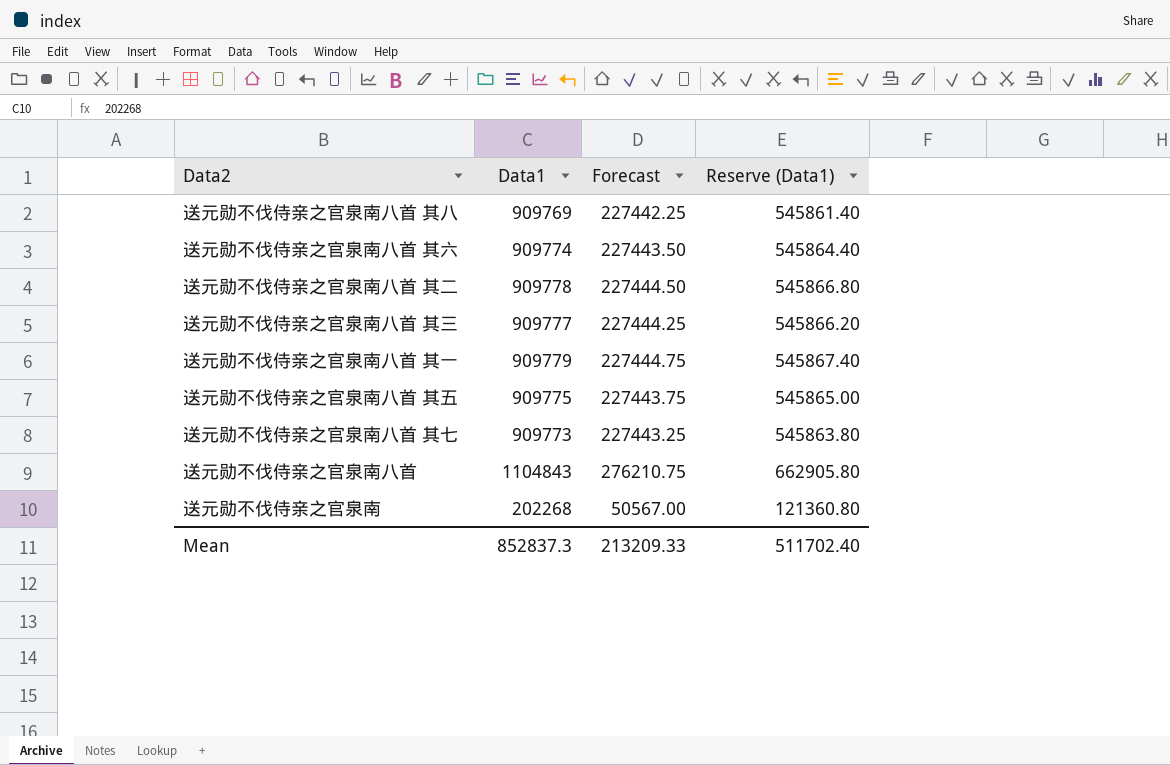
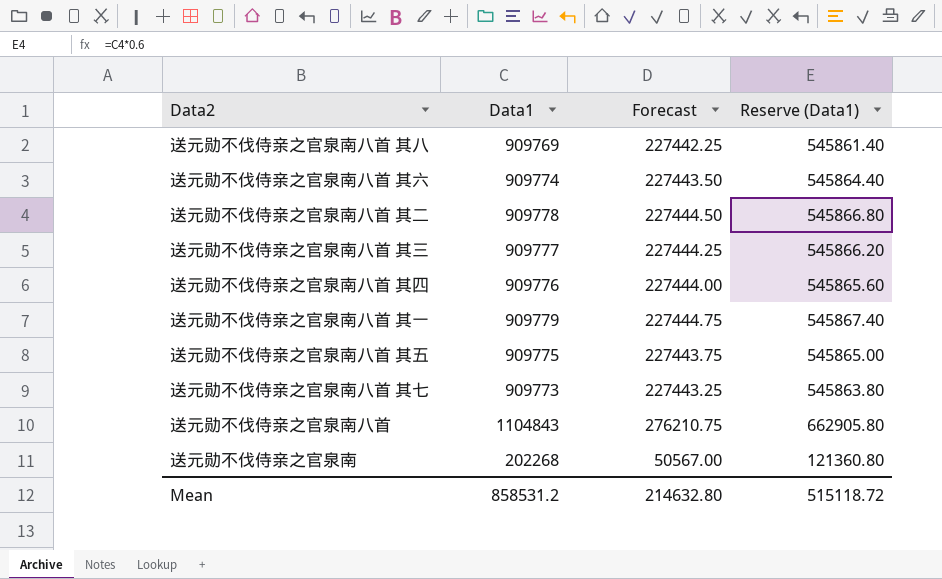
row 送元勋不伐侍亲之官泉南八首 其四: none -> 909776 | 227444.00 | 545865.60
Mean | Data1: 852837.3 -> 858531.2
Mean | Forecast: 213209.33 -> 214632.80
Mean | Reserve (Data1): 511702.40 -> 515118.72

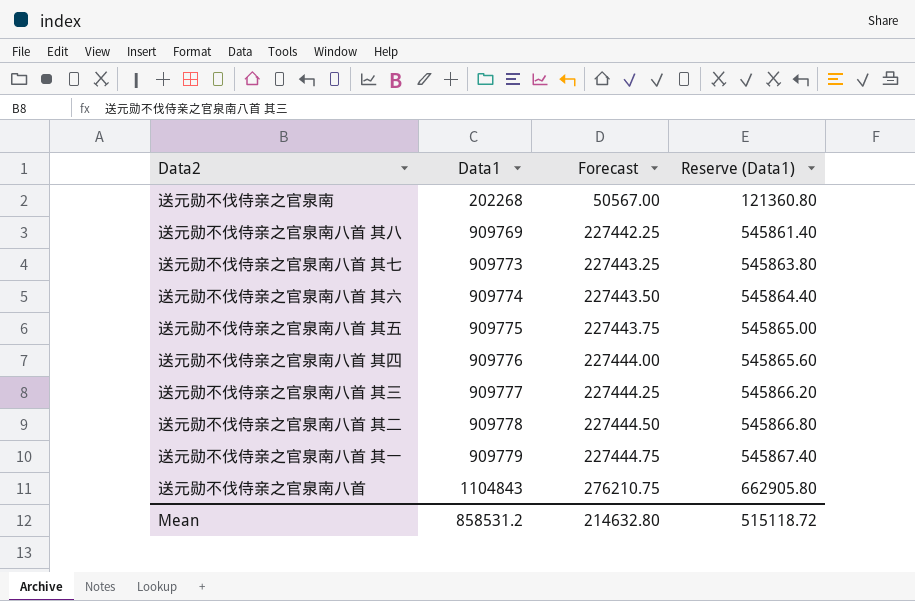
row order: none -> Data1 ascending

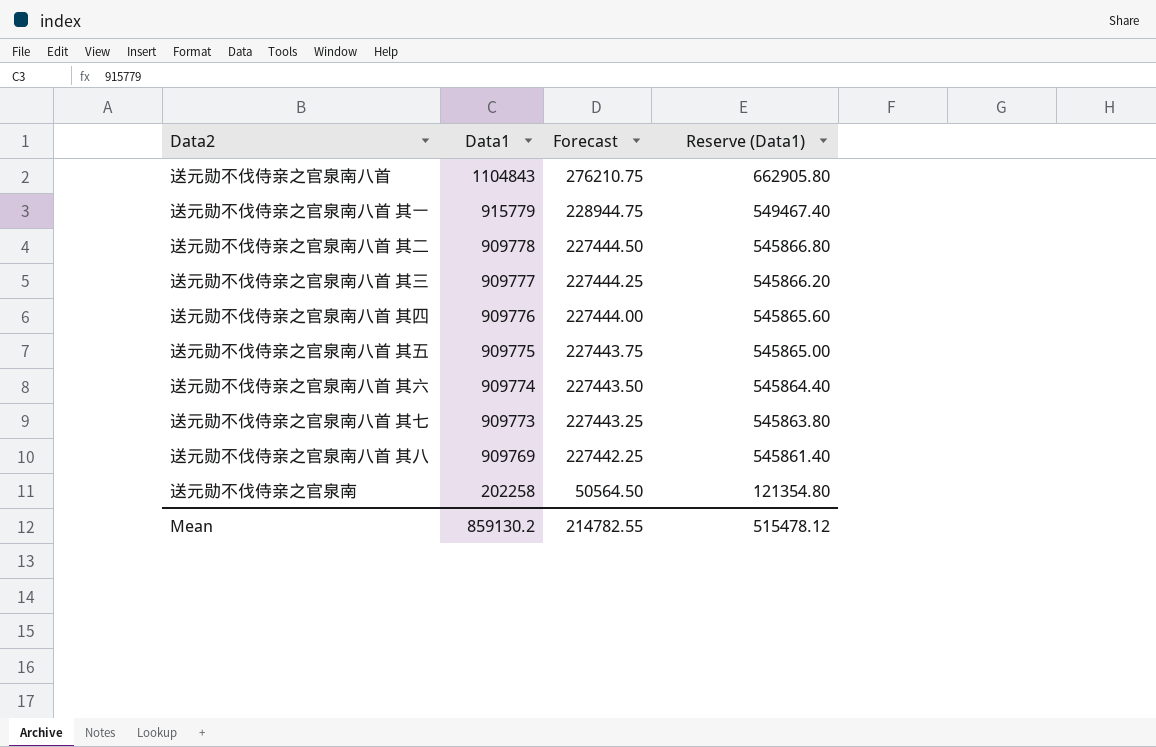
row order: Data1 ascending -> Data1 descending
送元勋不伐侍亲之官泉南八首 其一 | Data1: 909779 -> 915779
送元勋不伐侍亲之官泉南八首 其一 | Forecast: 227444.75 -> 228944.75
送元勋不伐侍亲之官泉南八首 其一 | Reserve (Data1): 545867.40 -> 549467.40
送元勋不伐侍亲之官泉南 | Data1: 202268 -> 202258
送元勋不伐侍亲之官泉南 | Forecast: 50567.00 -> 50564.50
送元勋不伐侍亲之官泉南 | Reserve (Data1): 121360.80 -> 121354.80
Mean | Data1: 858531.2 -> 859130.2
Mean | Forecast: 214632.80 -> 214782.55
Mean | Reserve (Data1): 515118.72 -> 515478.12

